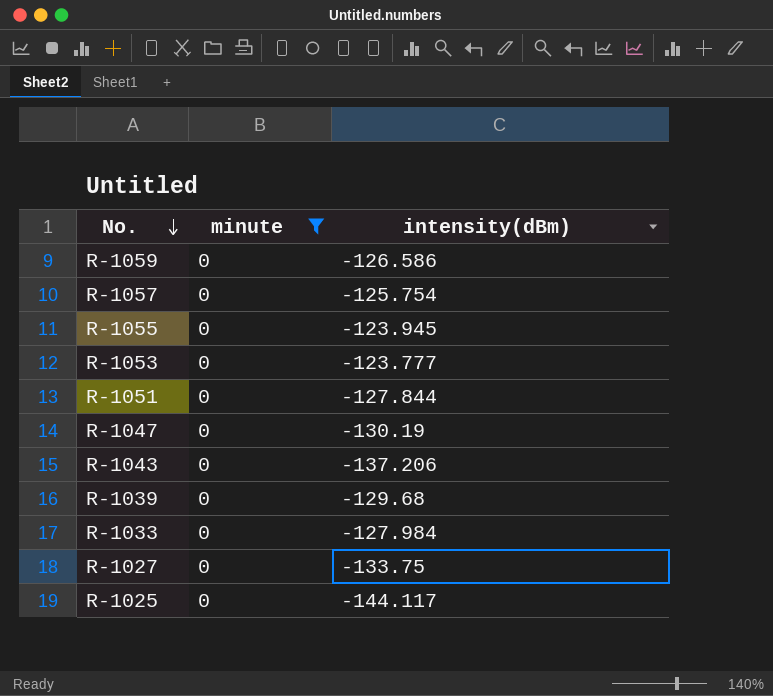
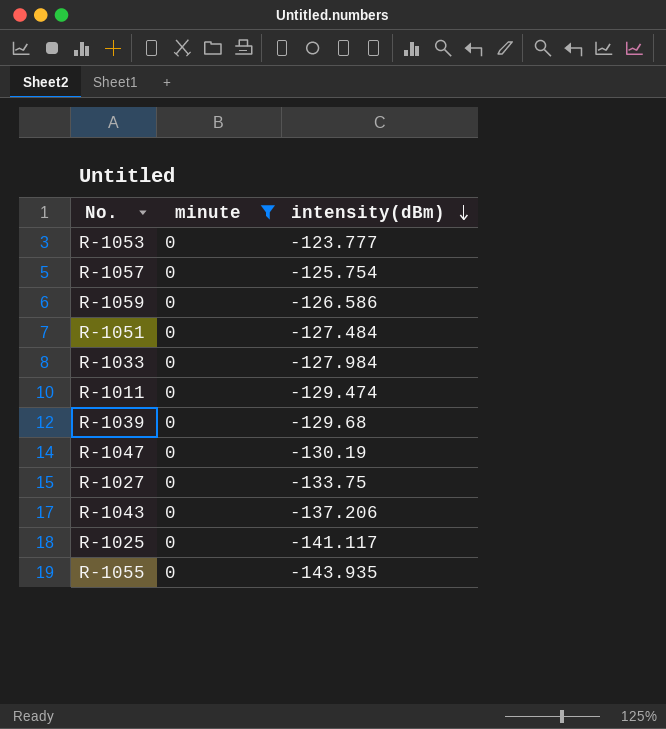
row order: No. descending -> intensity(dBm) descending
R-1051 | intensity(dBm): -127.844 -> -127.484
row R-1011: none -> 0 | -129.474
R-1025 | intensity(dBm): -144.117 -> -141.117
R-1055 | intensity(dBm): -123.945 -> -143.935

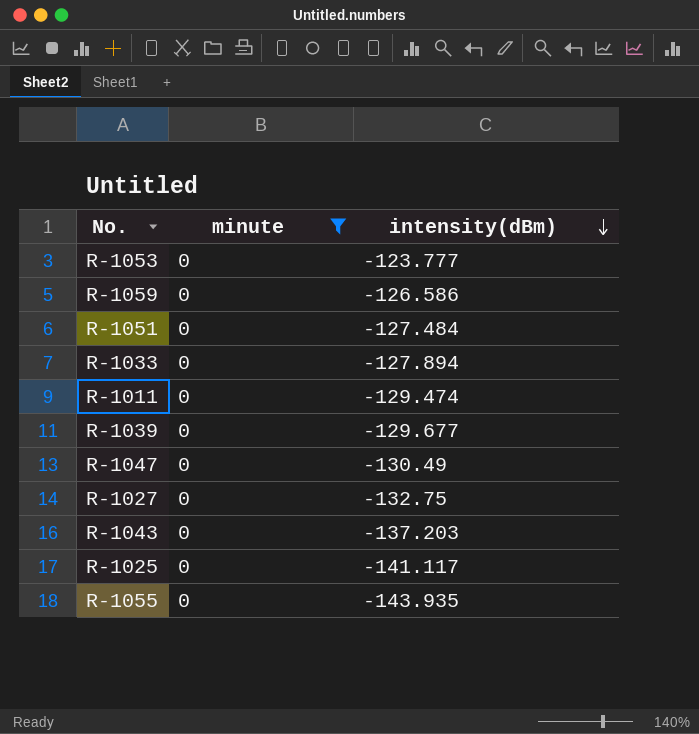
row R-1057: 0 | -125.754 -> none
R-1033 | intensity(dBm): -127.984 -> -127.894
R-1039 | intensity(dBm): -129.68 -> -129.677
R-1047 | intensity(dBm): -130.19 -> -130.49
R-1027 | intensity(dBm): -133.75 -> -132.75
R-1043 | intensity(dBm): -137.206 -> -137.203

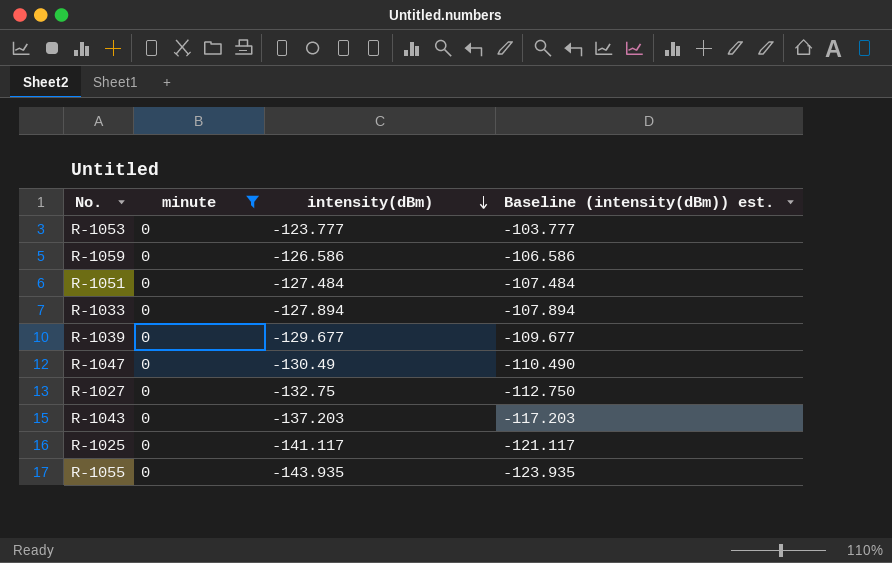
column Baseline (intensity(dBm)) est. | formula: none -> [intensity(dBm)] + 20
row R-1011: 0 | -129.474 -> none

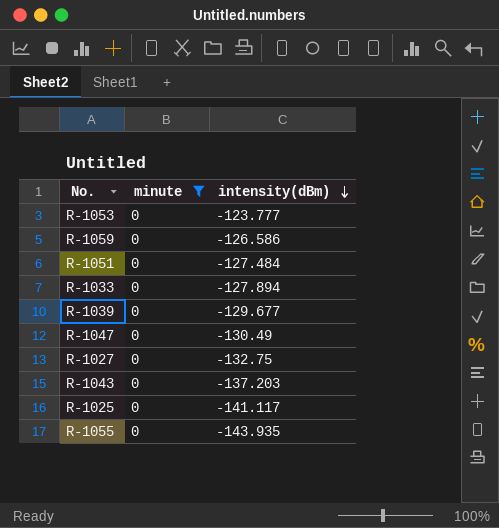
column Baseline (intensity(dBm)) est. | formula: [intensity(dBm)] + 20 -> none

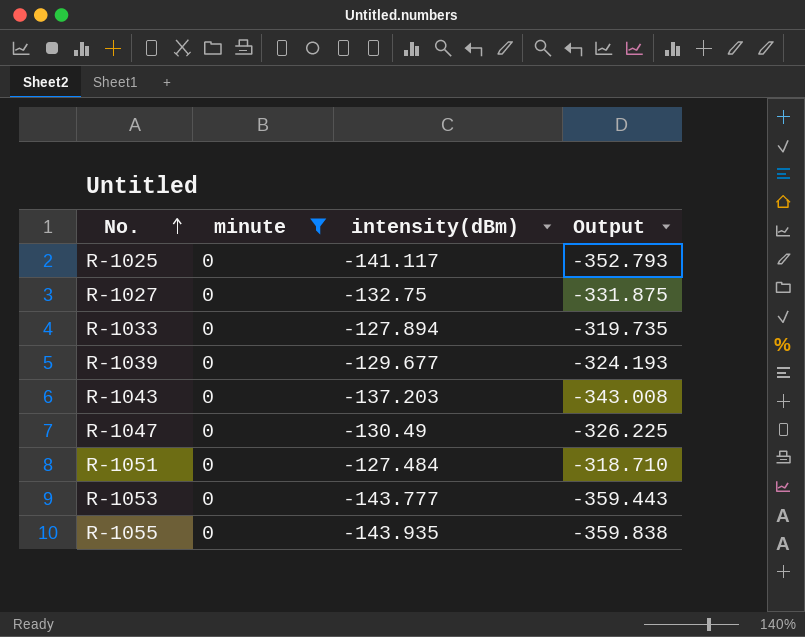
row order: intensity(dBm) descending -> No. ascending
column Output | formula: none -> [intensity(dBm)] * 2.5
row R-1059: 0 | -126.586 -> none
R-1053 | intensity(dBm): -123.777 -> -143.777

